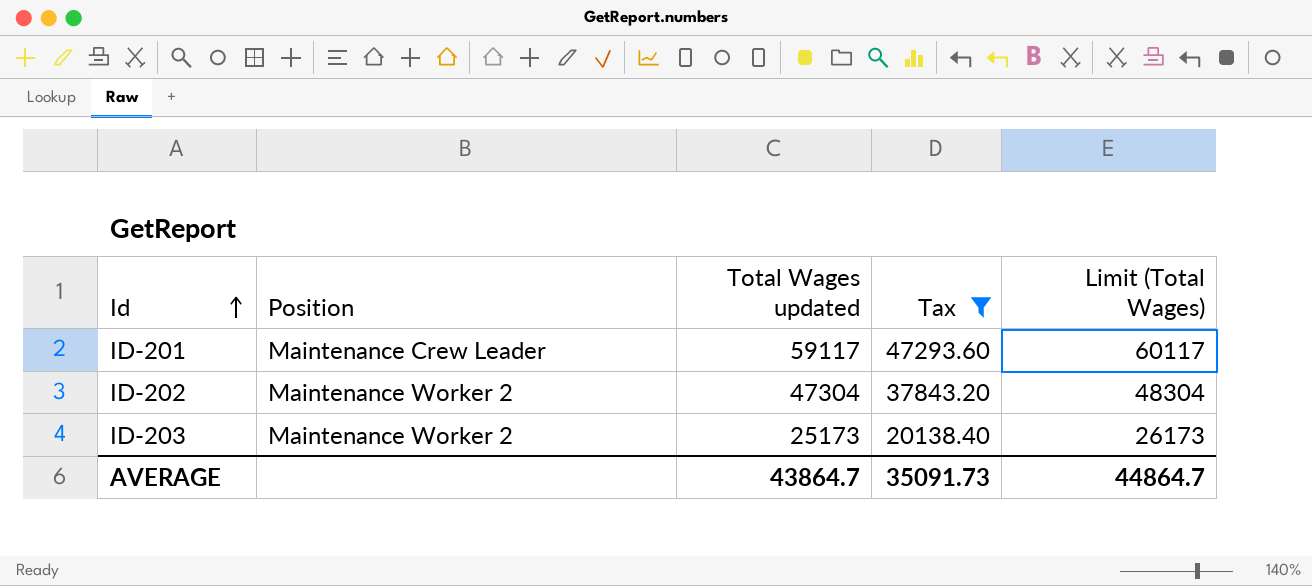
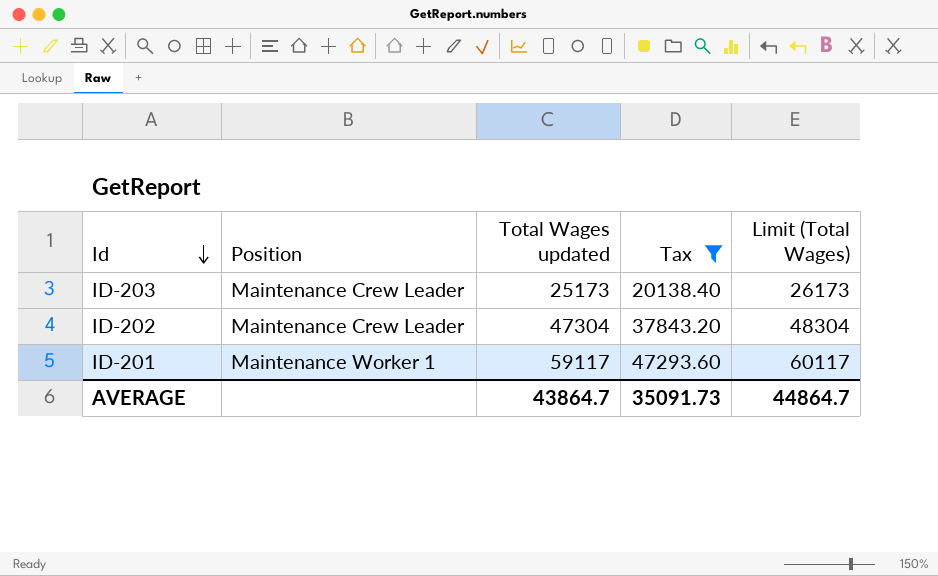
row order: Id ascending -> Id descending
ID-203 | Position: Maintenance Worker 2 -> Maintenance Crew Leader
ID-202 | Position: Maintenance Worker 2 -> Maintenance Crew Leader
ID-201 | Position: Maintenance Crew Leader -> Maintenance Worker 1

